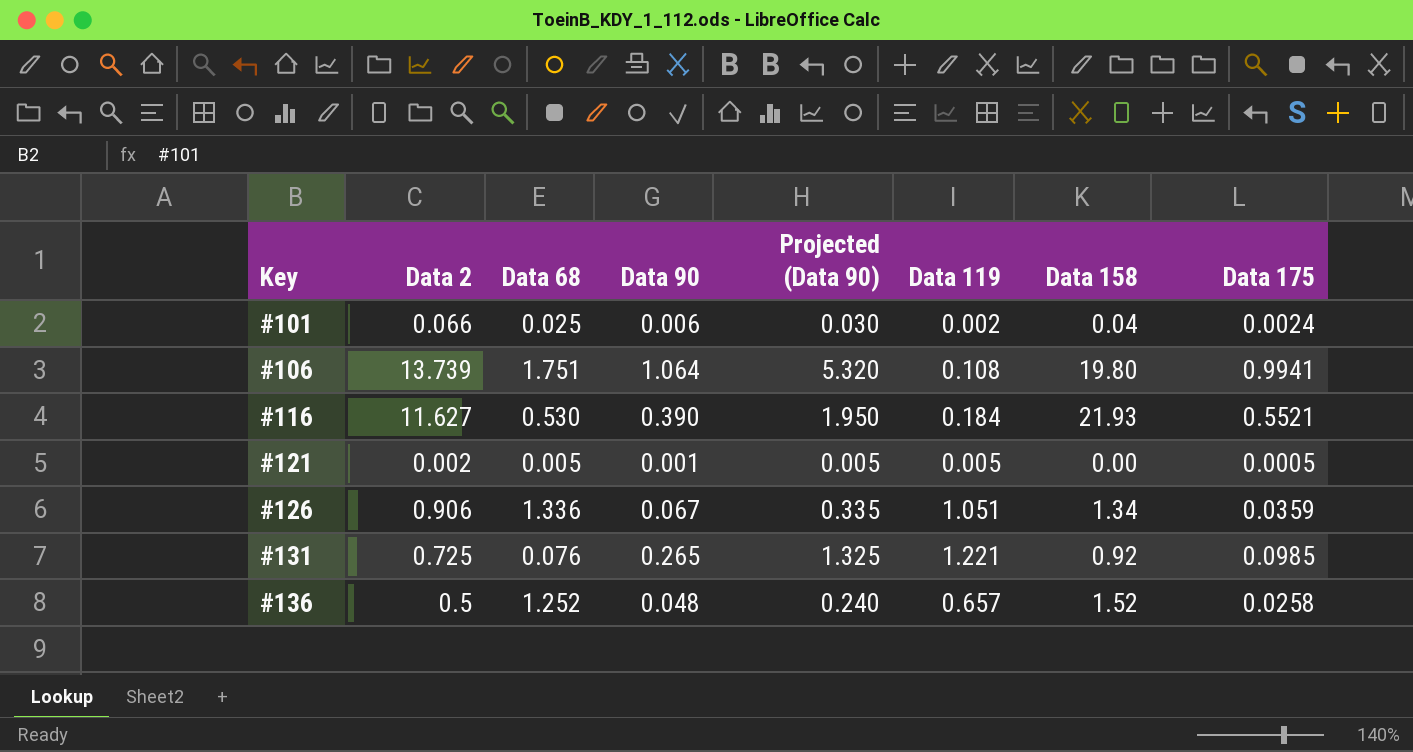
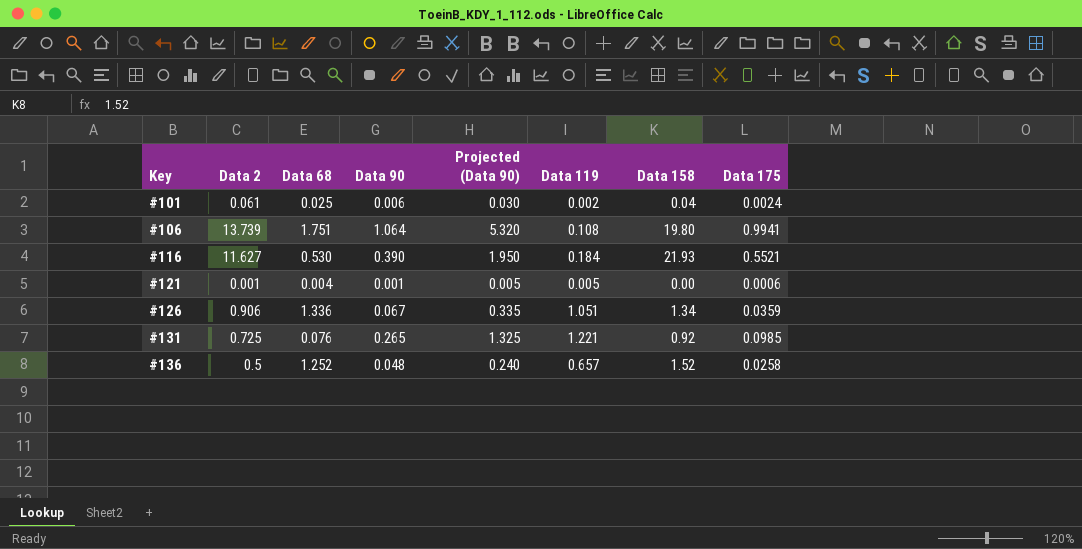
#101 | Data 2: 0.066 -> 0.061
#121 | Data 2: 0.002 -> 0.001
#121 | Data 68: 0.005 -> 0.004
#121 | Data 175: 0.0005 -> 0.0006

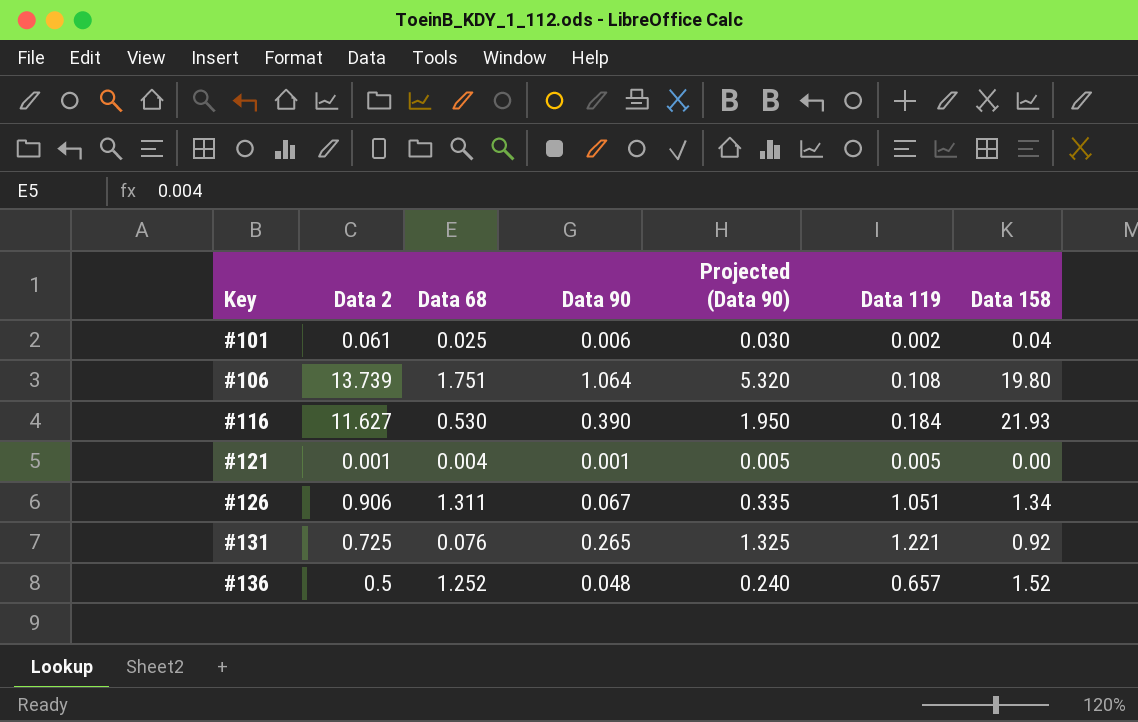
column Data 175 | position: 8 -> none
#126 | Data 68: 1.336 -> 1.311

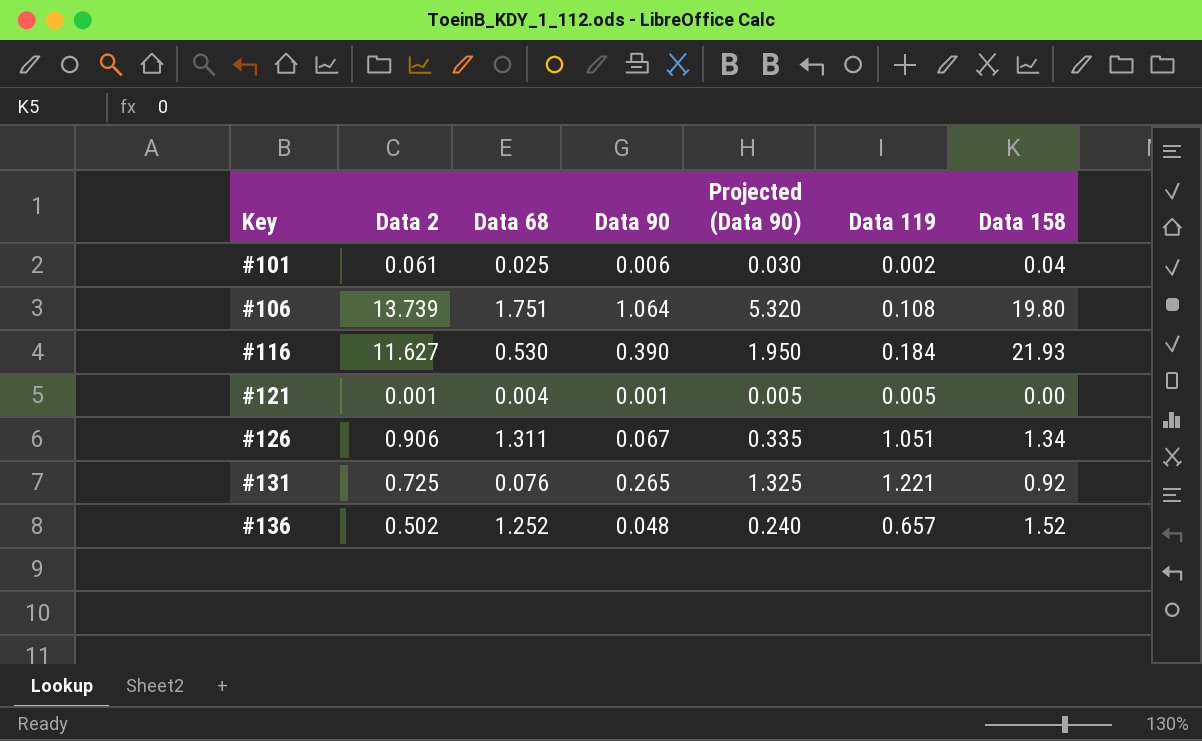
#136 | Data 2: 0.5 -> 0.502

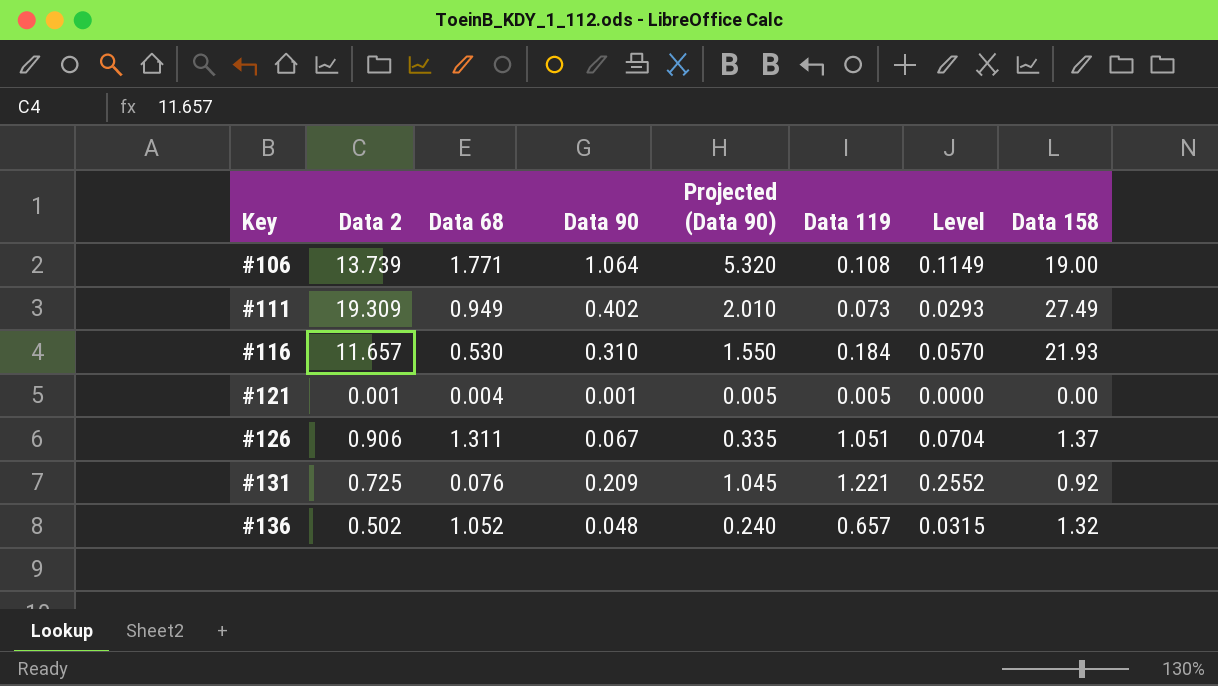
column Level | formula: none -> [Data 90] * [Data 119]
row #101: 0.061 | 0.025 | 0.006 | 0.030 | 0.002 | 0.04 -> none
#106 | Data 68: 1.751 -> 1.771
#106 | Data 158: 19.80 -> 19.00
row #111: none -> 19.309 | 0.949 | 0.402 | 2.010 | 0.073 | 0.0293 | 27.49
#116 | Data 2: 11.627 -> 11.657
#116 | Data 90: 0.390 -> 0.310
#116 | Projected (Data 90): 1.950 -> 1.550
#126 | Data 158: 1.34 -> 1.37
#131 | Data 90: 0.265 -> 0.209
#131 | Projected (Data 90): 1.325 -> 1.045
#136 | Data 68: 1.252 -> 1.052
#136 | Data 158: 1.52 -> 1.32

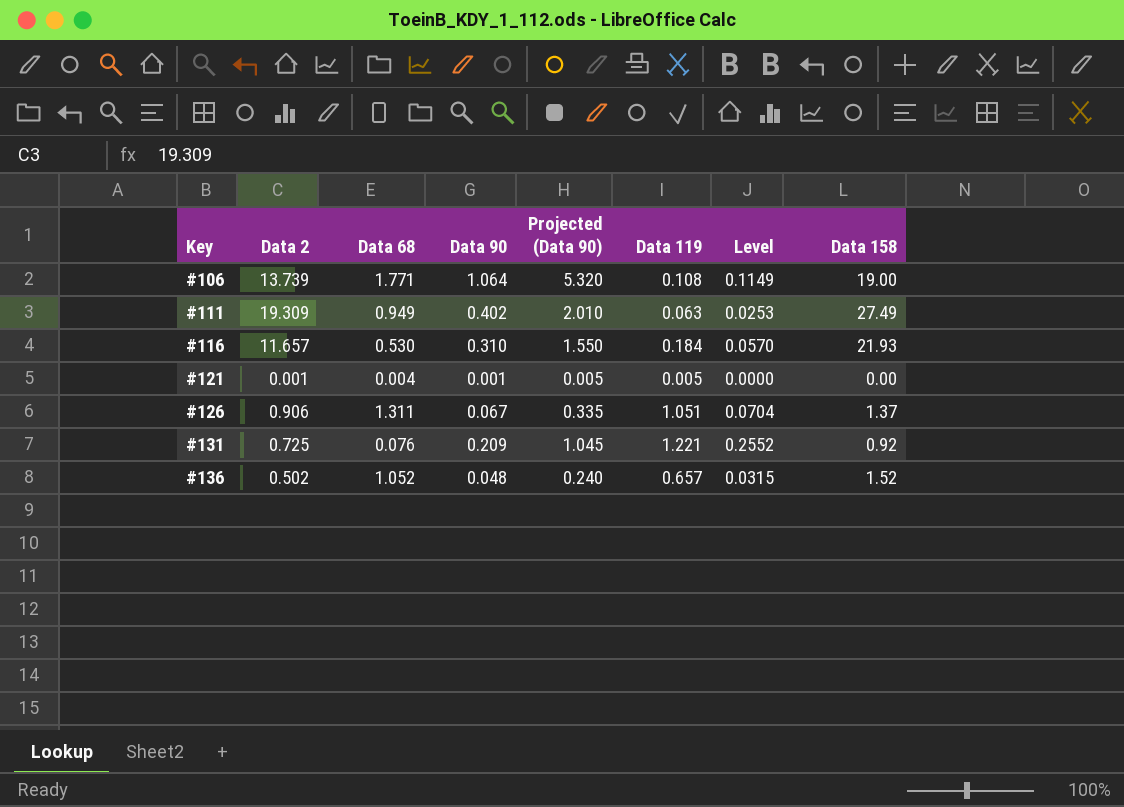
#111 | Data 119: 0.073 -> 0.063
#111 | Level: 0.0293 -> 0.0253
#136 | Data 158: 1.32 -> 1.52

